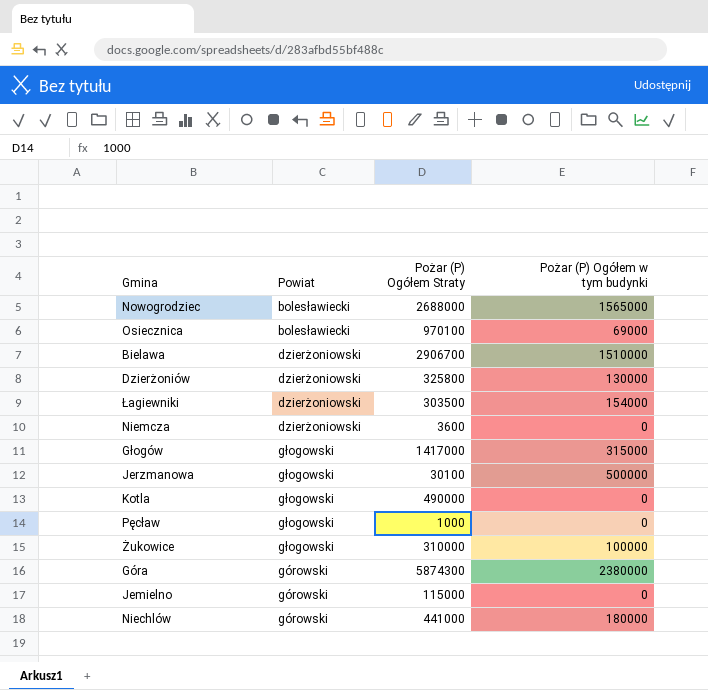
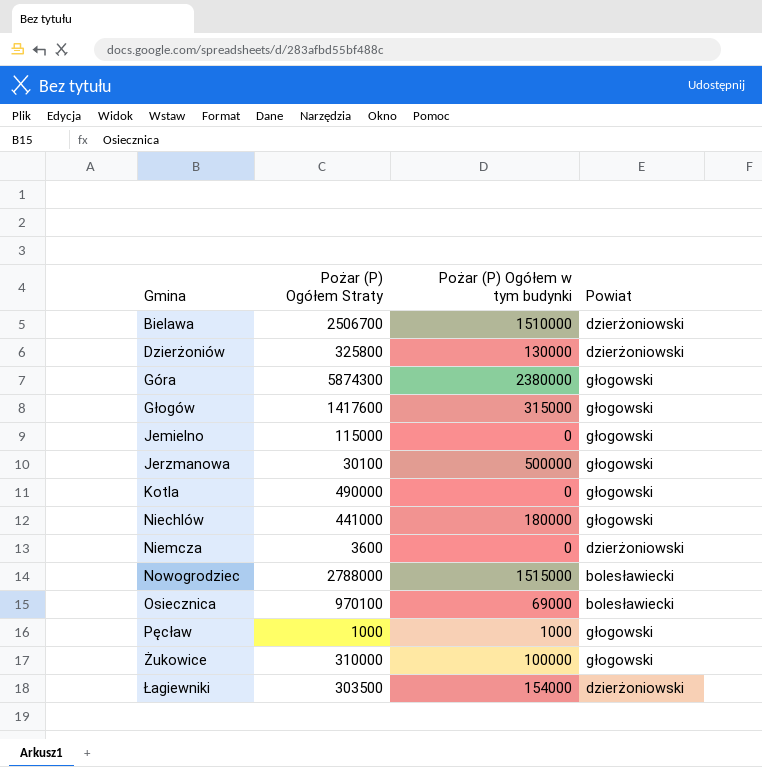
row order: none -> Gmina ascending
column Powiat | position: 2 -> 4
Bielawa | Pożar (P) Ogółem Straty: 2906700 -> 2506700
Góra | Powiat: górowski -> głogowski
Głogów | Pożar (P) Ogółem Straty: 1417000 -> 1417600
Jemielno | Powiat: górowski -> głogowski
Niechlów | Powiat: górowski -> głogowski
Nowogrodziec | Pożar (P) Ogółem Straty: 2688000 -> 2788000
Nowogrodziec | Pożar (P) Ogółem w tym budynki: 1565000 -> 1515000
Pęcław | Pożar (P) Ogółem w tym budynki: 0 -> 1000

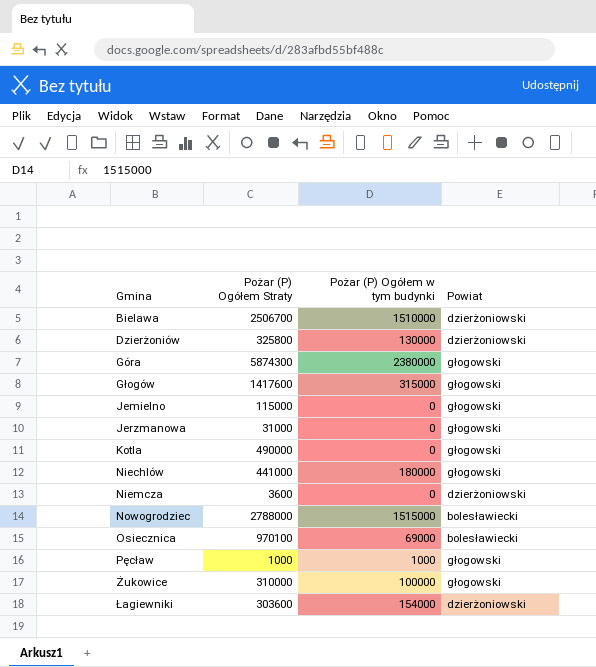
Jerzmanowa | Pożar (P) Ogółem Straty: 30100 -> 31000
Jerzmanowa | Pożar (P) Ogółem w tym budynki: 500000 -> 0
Łagiewniki | Pożar (P) Ogółem Straty: 303500 -> 303600

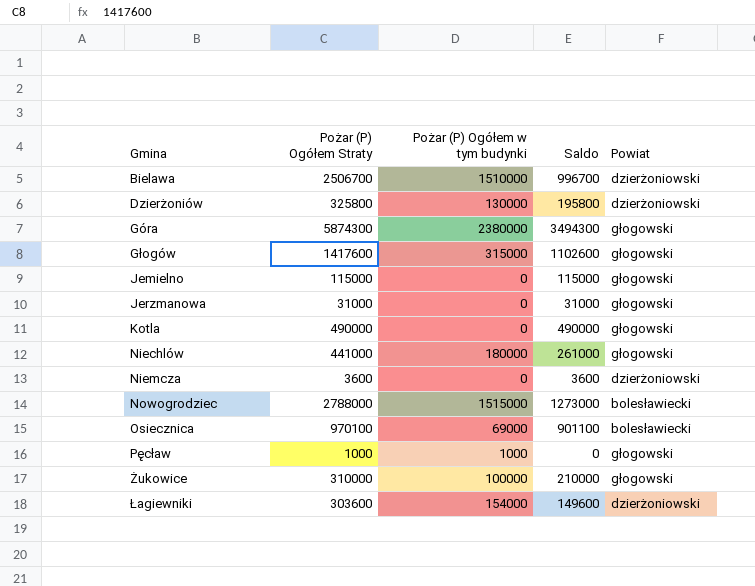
column Saldo | formula: none -> [Pożar (P) Ogółem Straty] - [Pożar (P) Ogółem w tym budynki]

